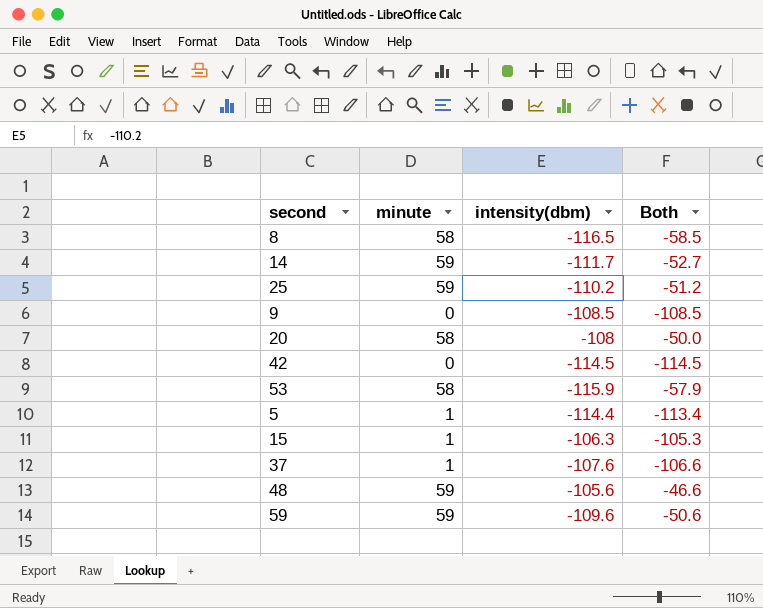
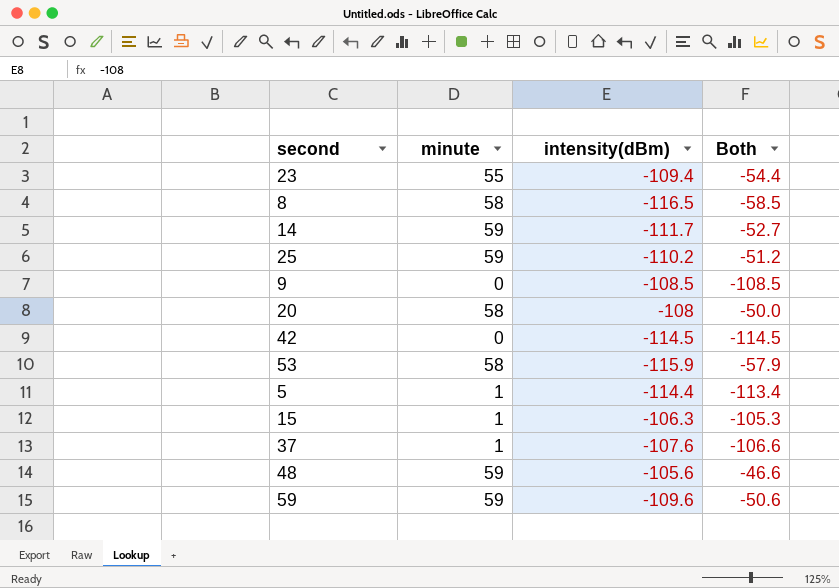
column name: intensity(dbm) -> intensity(dBm)
row 23: none -> 55 | -109.4 | -54.4

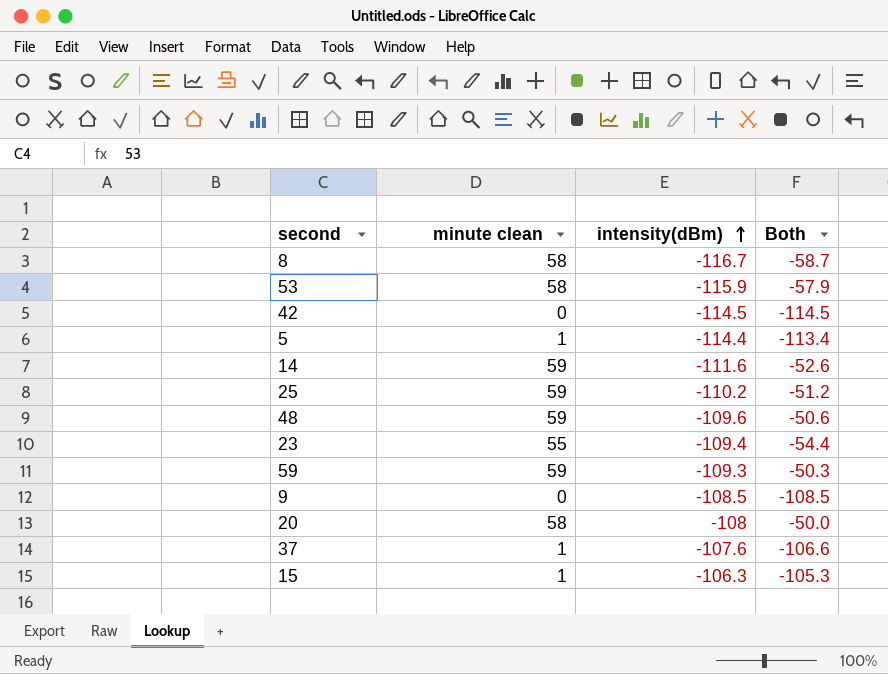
row order: none -> intensity(dBm) ascending
column name: minute -> minute clean
8 | intensity(dBm): -116.5 -> -116.7
8 | Both: -58.5 -> -58.7
14 | intensity(dBm): -111.7 -> -111.6
14 | Both: -52.7 -> -52.6
48 | intensity(dBm): -105.6 -> -109.6
48 | Both: -46.6 -> -50.6
59 | intensity(dBm): -109.6 -> -109.3
59 | Both: -50.6 -> -50.3

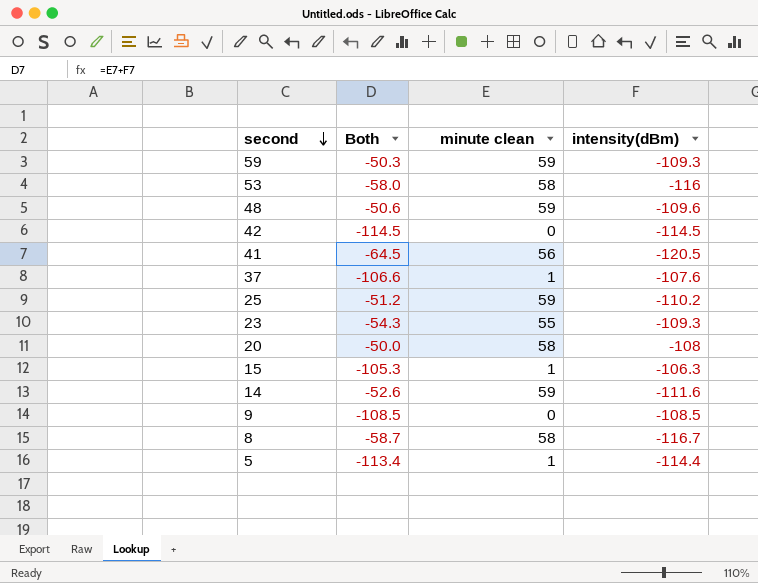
row order: intensity(dBm) ascending -> second descending
column Both | position: 4 -> 2
53 | Both: -57.9 -> -58.0
53 | intensity(dBm): -115.9 -> -116
row 41: none -> -64.5 | 56 | -120.5
23 | Both: -54.4 -> -54.3
23 | intensity(dBm): -109.4 -> -109.3

